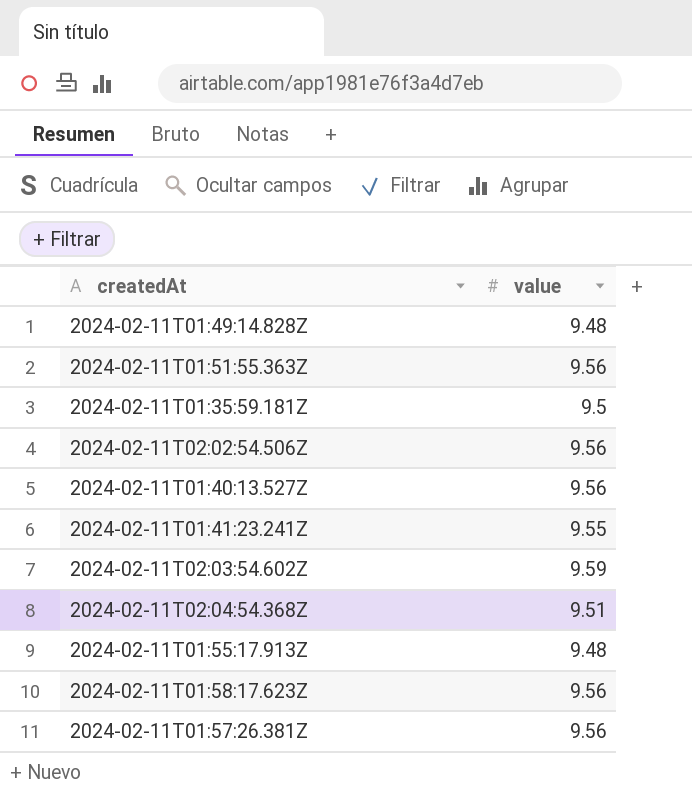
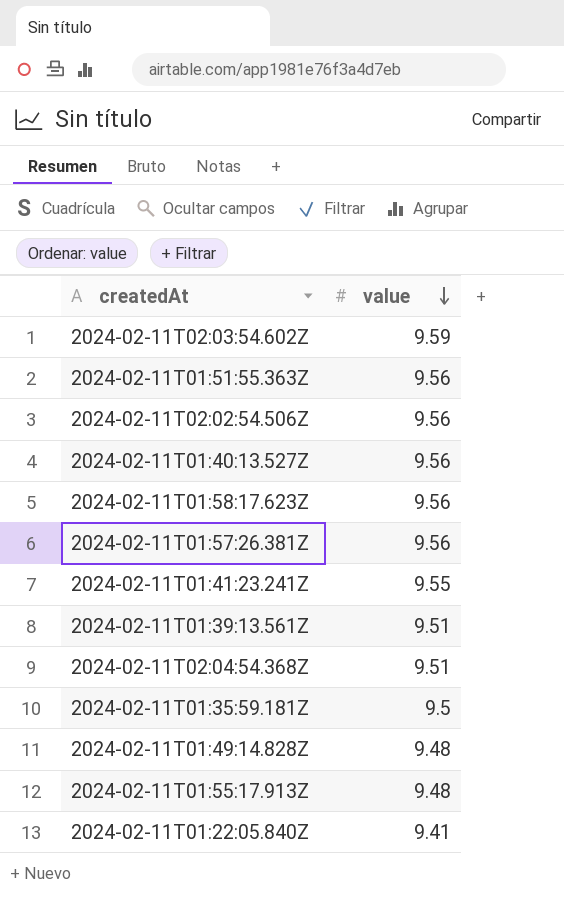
row order: none -> value descending
row 2024-02-11T01:39:13.561Z: none -> 9.51
row 2024-02-11T01:22:05.840Z: none -> 9.41

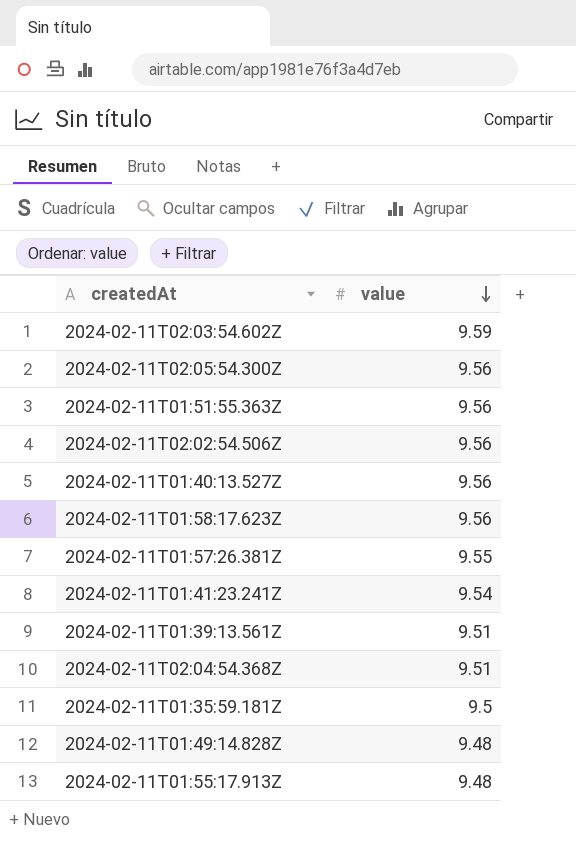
row 2024-02-11T01:22:05.840Z: 9.41 -> none
row 2024-02-11T02:05:54.300Z: none -> 9.56
2024-02-11T01:57:26.381Z | value: 9.56 -> 9.55
2024-02-11T01:41:23.241Z | value: 9.55 -> 9.54

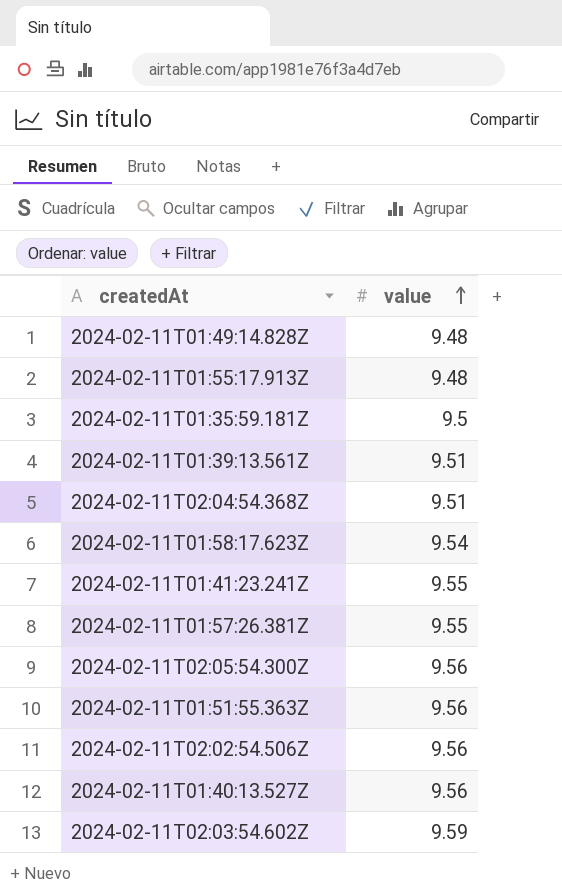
row order: value descending -> value ascending
2024-02-11T01:58:17.623Z | value: 9.56 -> 9.54
2024-02-11T01:41:23.241Z | value: 9.54 -> 9.55

